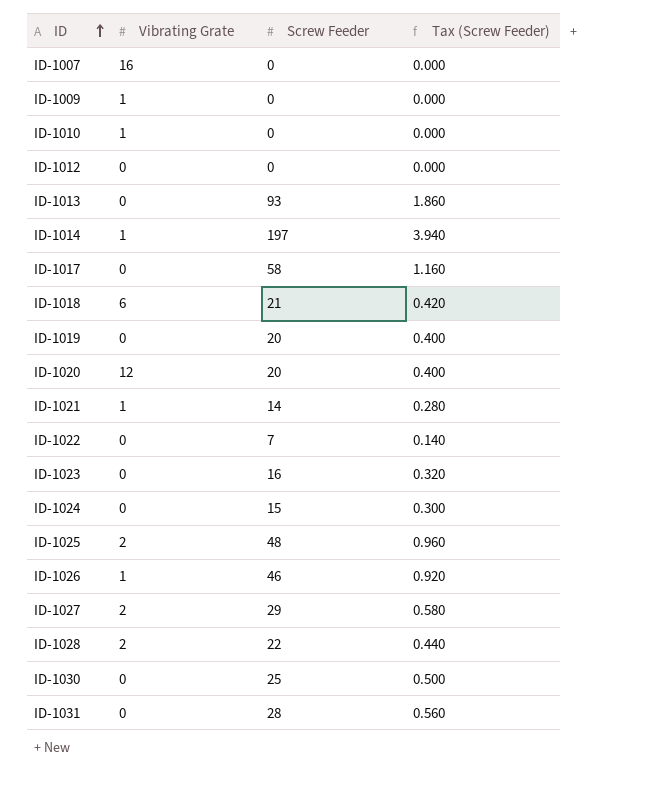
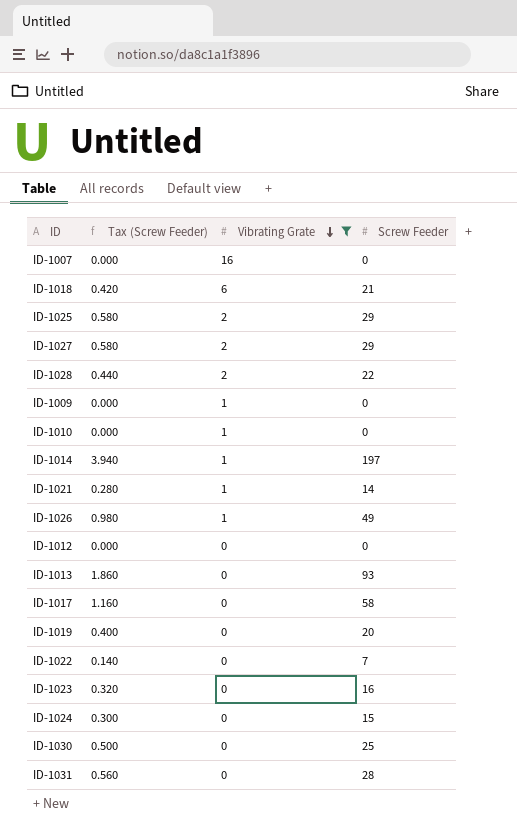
filter: none -> Vibrating Grate != 12
row order: ID ascending -> Vibrating Grate descending
column Tax (Screw Feeder) | position: 4 -> 2
ID-1025 | Tax (Screw Feeder): 0.960 -> 0.580
ID-1025 | Screw Feeder: 48 -> 29
ID-1026 | Tax (Screw Feeder): 0.920 -> 0.980
ID-1026 | Screw Feeder: 46 -> 49

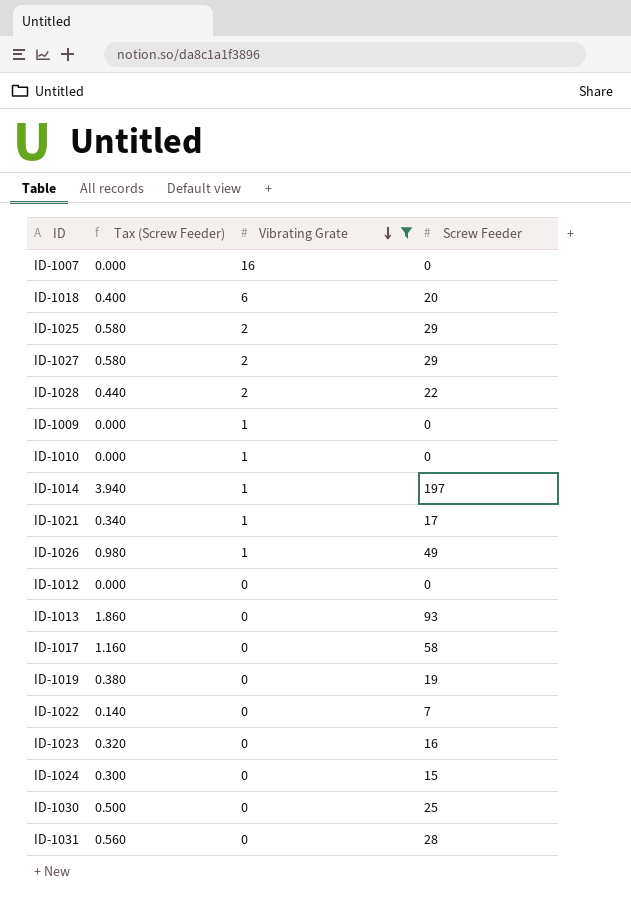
ID-1018 | Tax (Screw Feeder): 0.420 -> 0.400
ID-1018 | Screw Feeder: 21 -> 20
ID-1021 | Tax (Screw Feeder): 0.280 -> 0.340
ID-1021 | Screw Feeder: 14 -> 17
ID-1019 | Tax (Screw Feeder): 0.400 -> 0.380
ID-1019 | Screw Feeder: 20 -> 19

